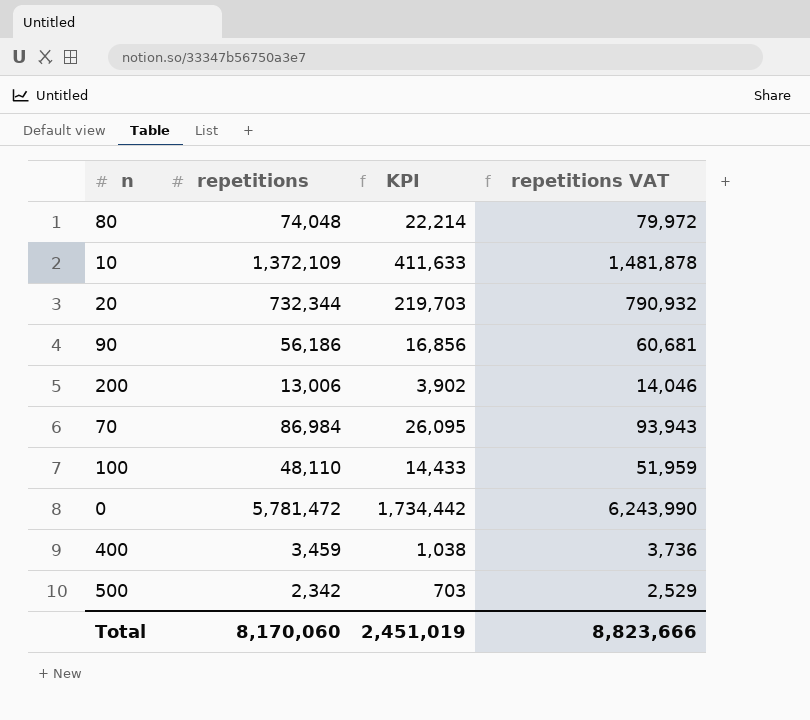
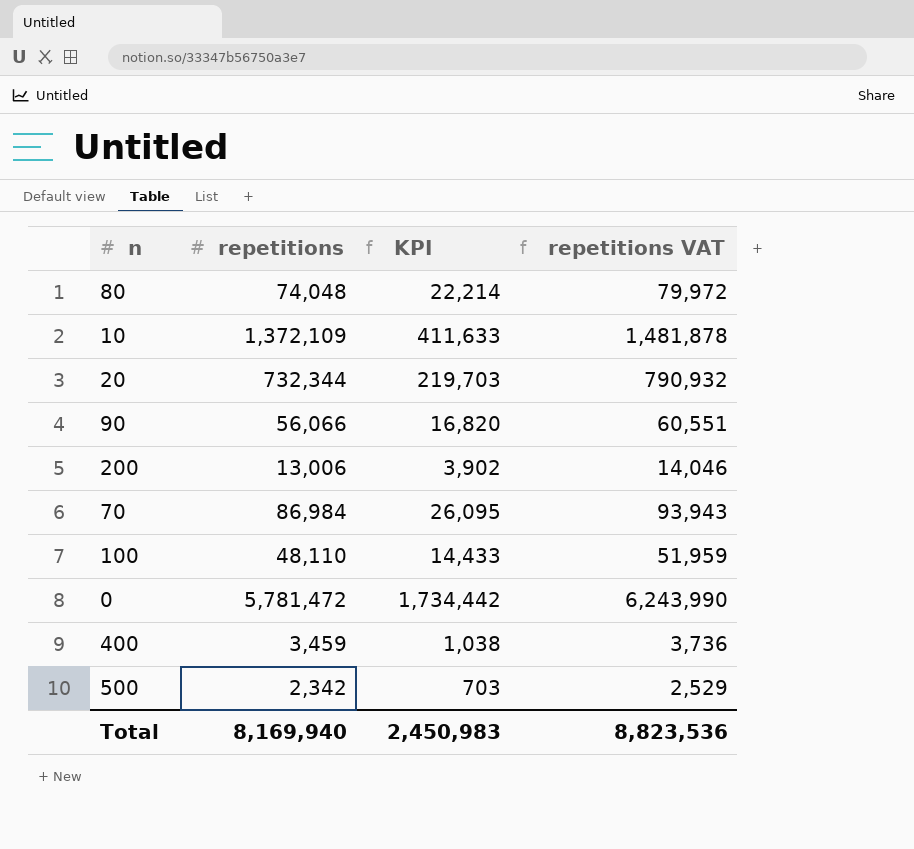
90 | repetitions: 56,186 -> 56,066
90 | KPI: 16,856 -> 16,820
90 | repetitions VAT: 60,681 -> 60,551
Total | repetitions: 8,170,060 -> 8,169,940
Total | KPI: 2,451,019 -> 2,450,983
Total | repetitions VAT: 8,823,666 -> 8,823,536

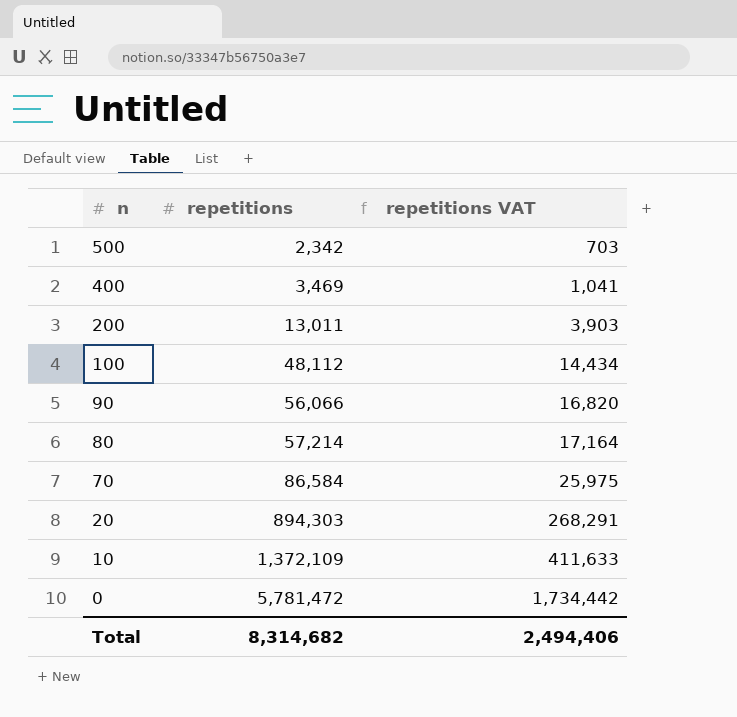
row order: none -> n descending
column KPI | formula: [repetitions] * 0.3 -> none
column repetitions VAT | formula: [repetitions] * 1.08 -> [repetitions] * 0.3
400 | repetitions: 3,459 -> 3,469
200 | repetitions: 13,006 -> 13,011
100 | repetitions: 48,110 -> 48,112
80 | repetitions: 74,048 -> 57,214
70 | repetitions: 86,984 -> 86,584
20 | repetitions: 732,344 -> 894,303
Total | repetitions: 8,169,940 -> 8,314,682
Total | repetitions VAT: 8,823,536 -> 2,494,406

